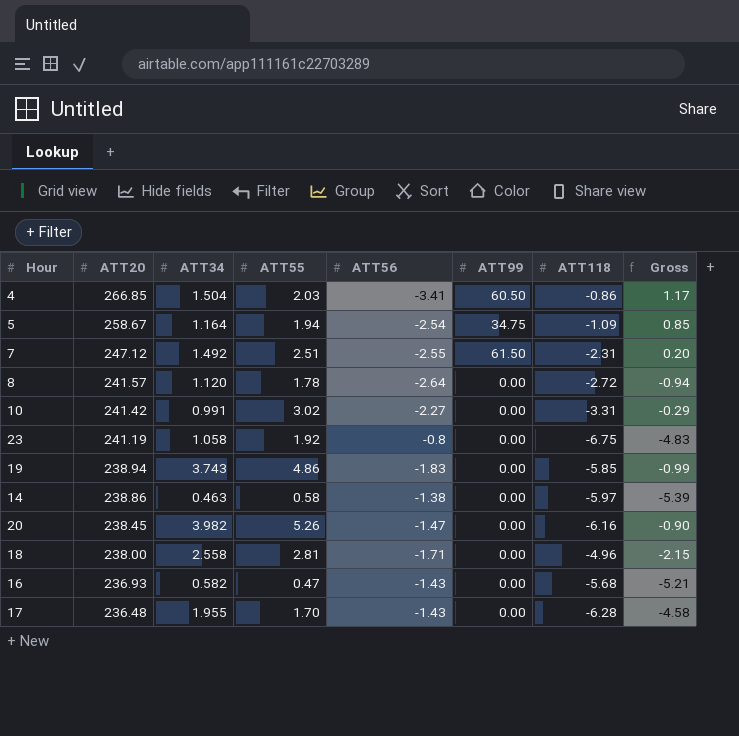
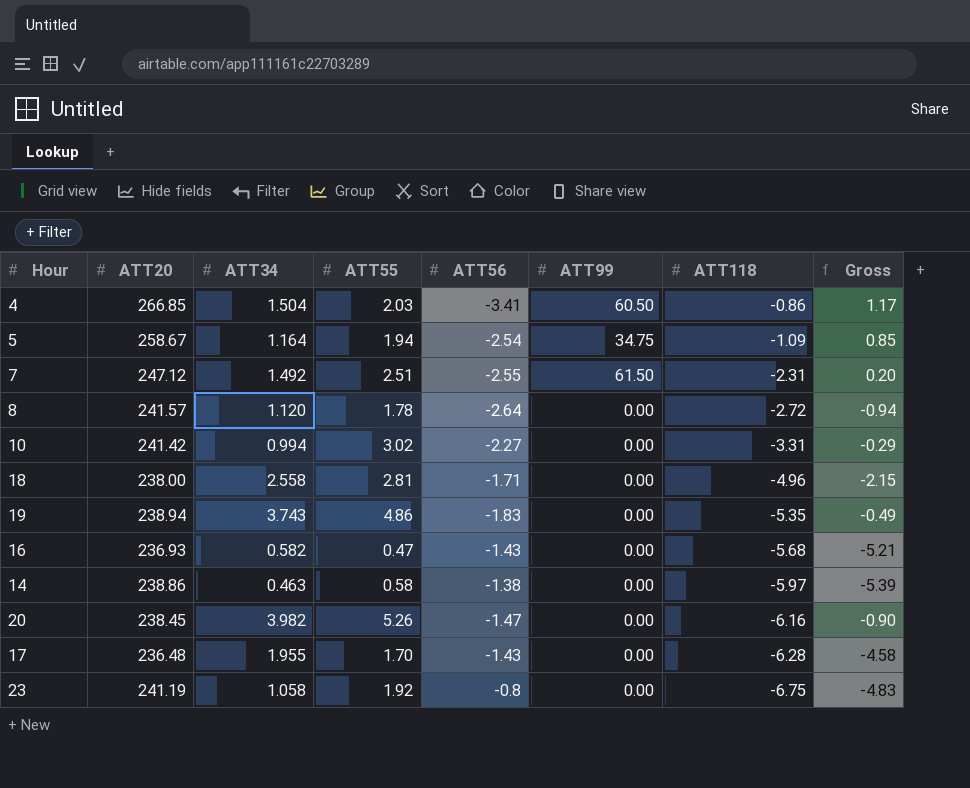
row order: ATT20 descending -> ATT118 descending
10 | ATT34: 0.991 -> 0.994
19 | ATT118: -5.85 -> -5.35
19 | Gross: -0.99 -> -0.49

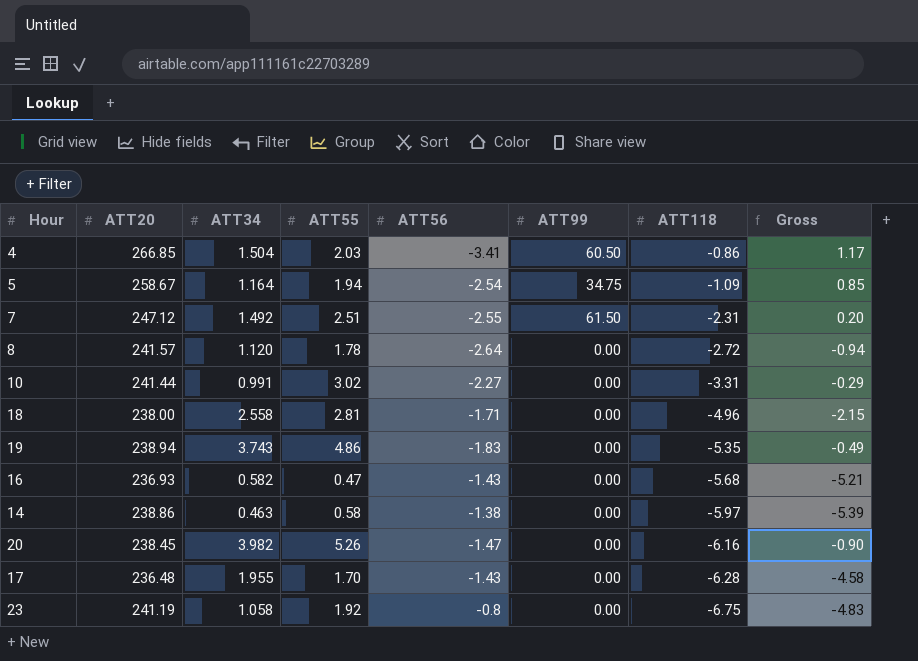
10 | ATT20: 241.42 -> 241.44
10 | ATT34: 0.994 -> 0.991

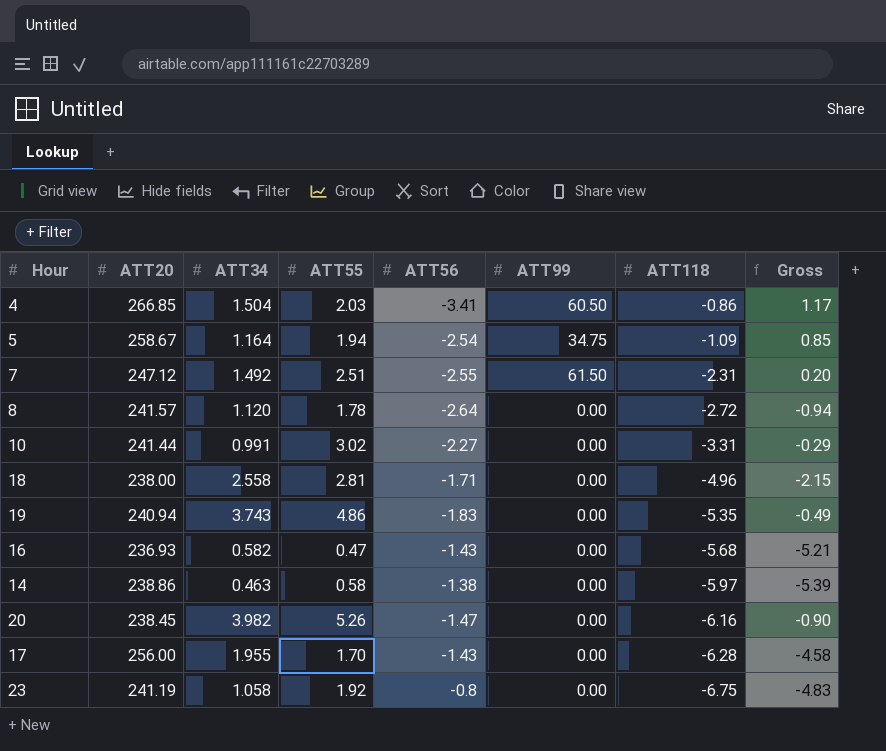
19 | ATT20: 238.94 -> 240.94
17 | ATT20: 236.48 -> 256.00

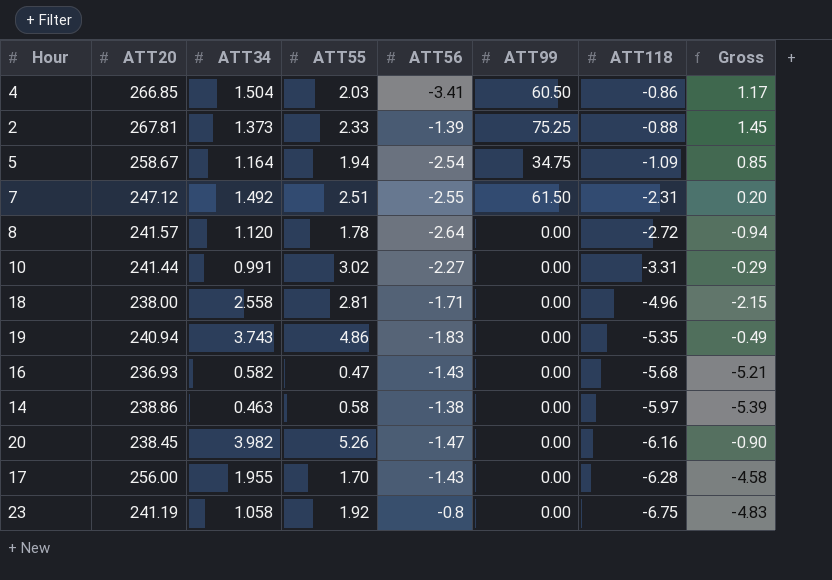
row 2: none -> 267.81 | 1.373 | 2.33 | -1.39 | 75.25 | -0.88 | 1.45

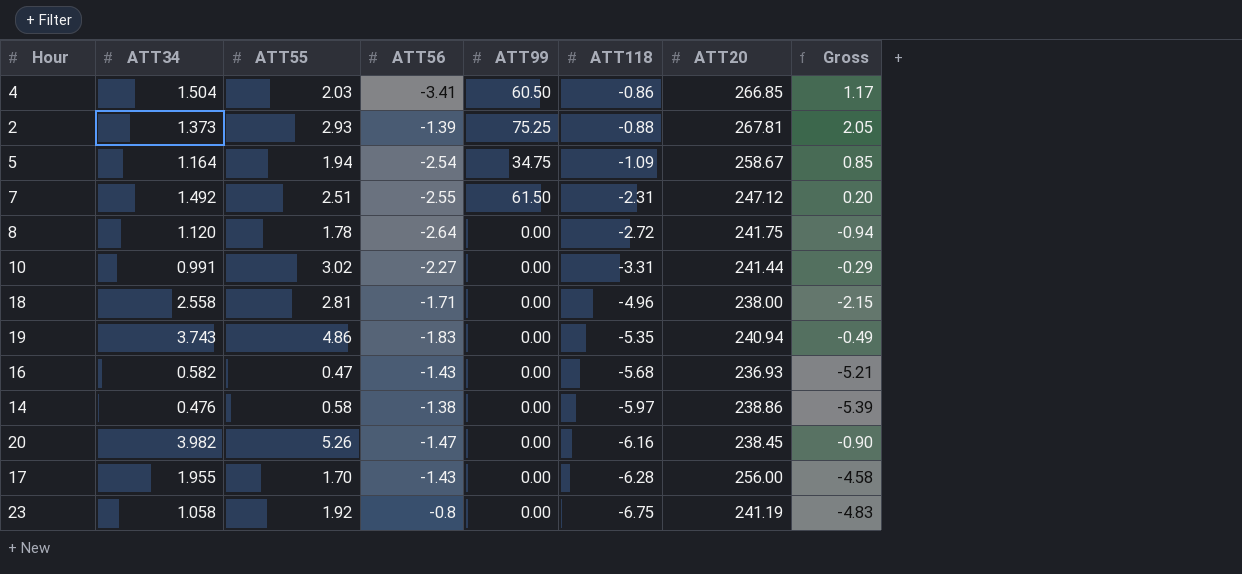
column ATT20 | position: 2 -> 7
2 | ATT55: 2.33 -> 2.93
2 | Gross: 1.45 -> 2.05
8 | ATT20: 241.57 -> 241.75
14 | ATT34: 0.463 -> 0.476

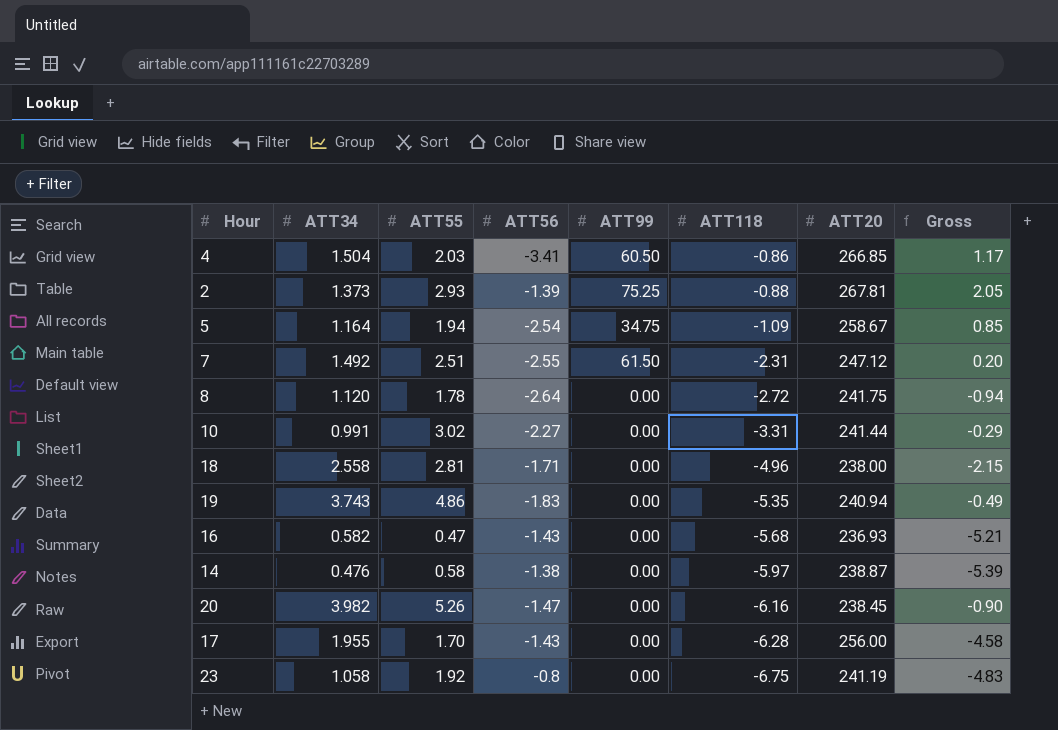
14 | ATT20: 238.86 -> 238.87

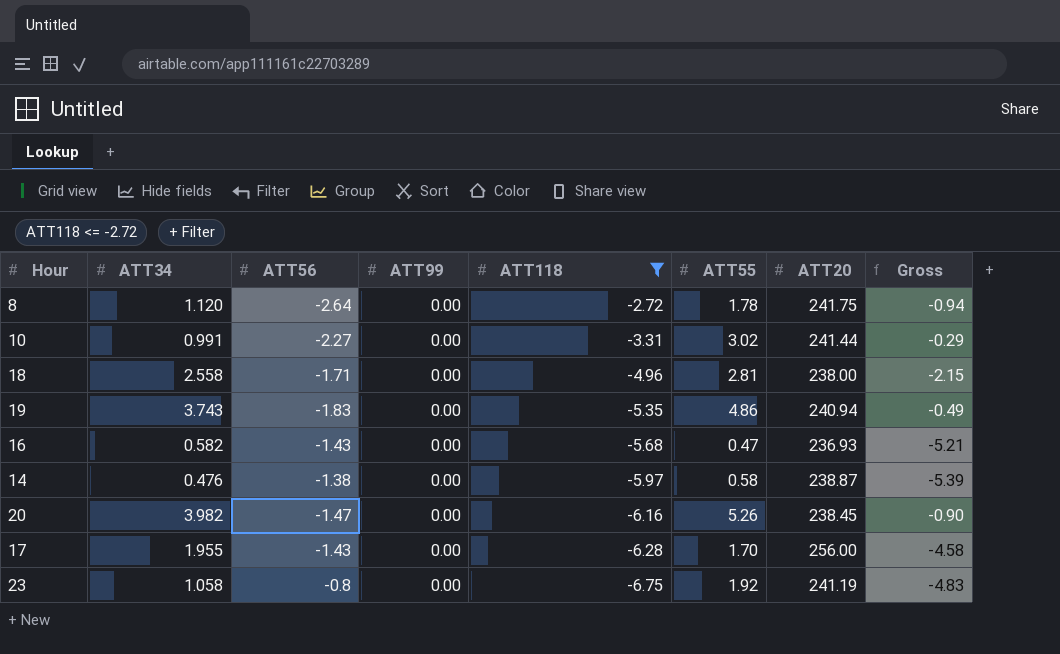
filter: none -> ATT118 <= -2.72
column ATT55 | position: 3 -> 6

